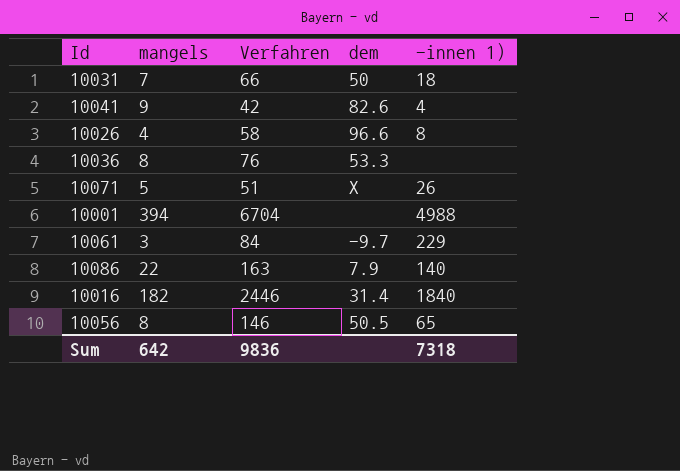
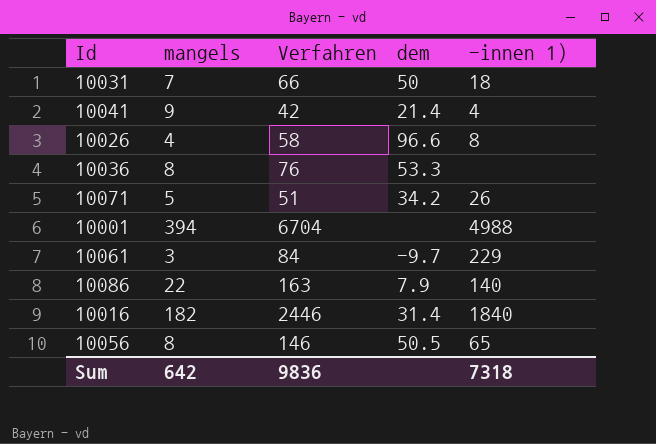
10041 | dem: 82.6 -> 21.4
10071 | dem: X -> 34.2

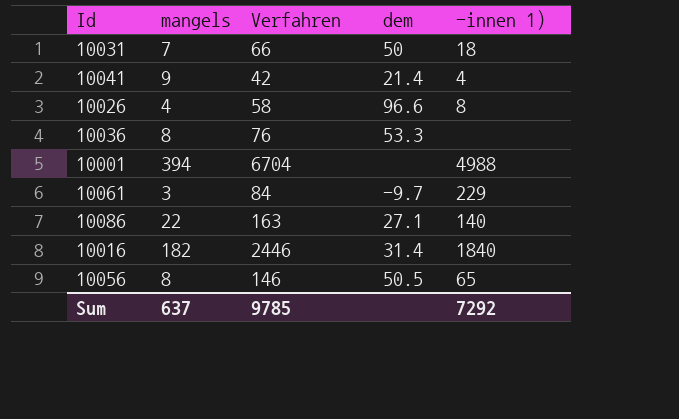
row 10071: 5 | 51 | 34.2 | 26 -> none
10086 | dem: 7.9 -> 27.1
Sum | mangels: 642 -> 637
Sum | Verfahren: 9836 -> 9785
Sum | -innen 1): 7318 -> 7292

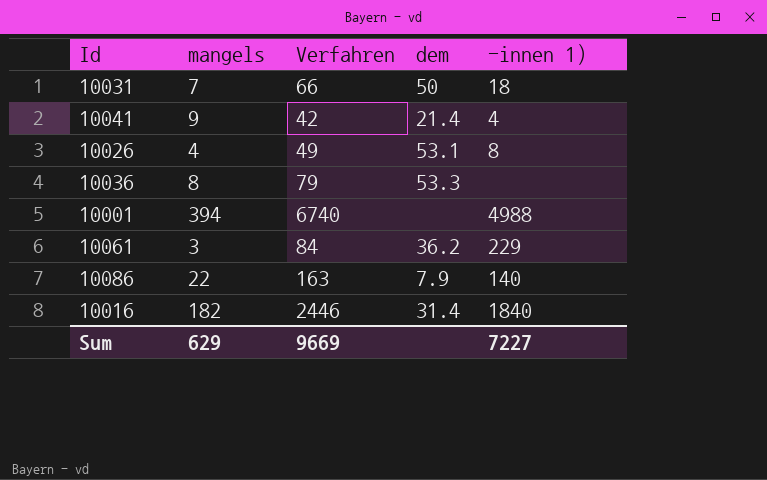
row 10056: 8 | 146 | 50.5 | 65 -> none
10026 | Verfahren: 58 -> 49
10026 | dem: 96.6 -> 53.1
10036 | Verfahren: 76 -> 79
10001 | Verfahren: 6704 -> 6740
10061 | dem: -9.7 -> 36.2
10086 | dem: 27.1 -> 7.9
Sum | mangels: 637 -> 629
Sum | Verfahren: 9785 -> 9669
Sum | -innen 1): 7292 -> 7227

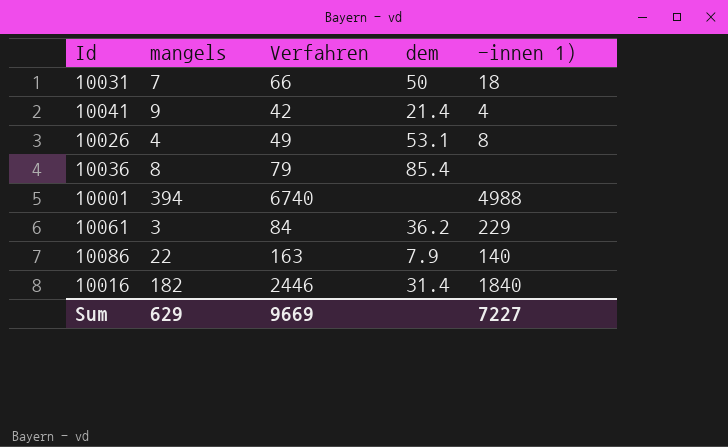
10036 | dem: 53.3 -> 85.4

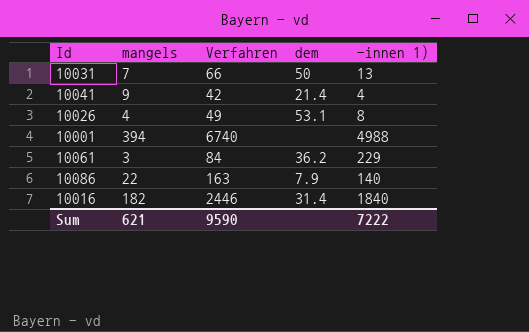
row 10036: 8 | 79 | 85.4 | none -> none
10031 | -innen 1): 18 -> 13
Sum | mangels: 629 -> 621
Sum | Verfahren: 9669 -> 9590
Sum | -innen 1): 7227 -> 7222

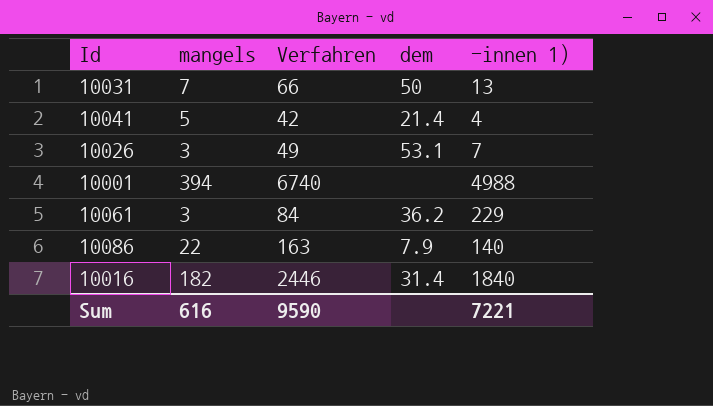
10041 | mangels: 9 -> 5
10026 | mangels: 4 -> 3
10026 | -innen 1): 8 -> 7
Sum | mangels: 621 -> 616
Sum | -innen 1): 7222 -> 7221

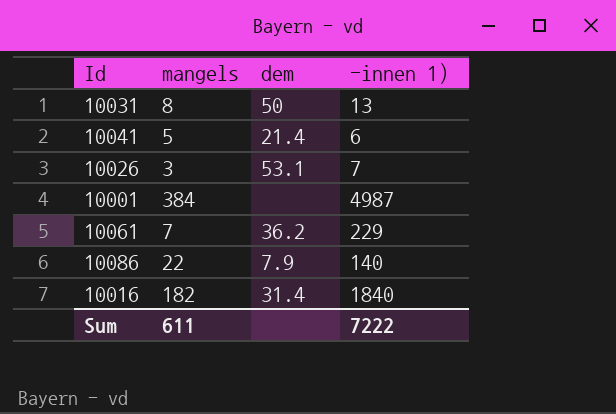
column Verfahren | position: 3 -> none
10031 | mangels: 7 -> 8
10041 | -innen 1): 4 -> 6
10001 | mangels: 394 -> 384
10001 | -innen 1): 4988 -> 4987
10061 | mangels: 3 -> 7
Sum | mangels: 616 -> 611
Sum | -innen 1): 7221 -> 7222

